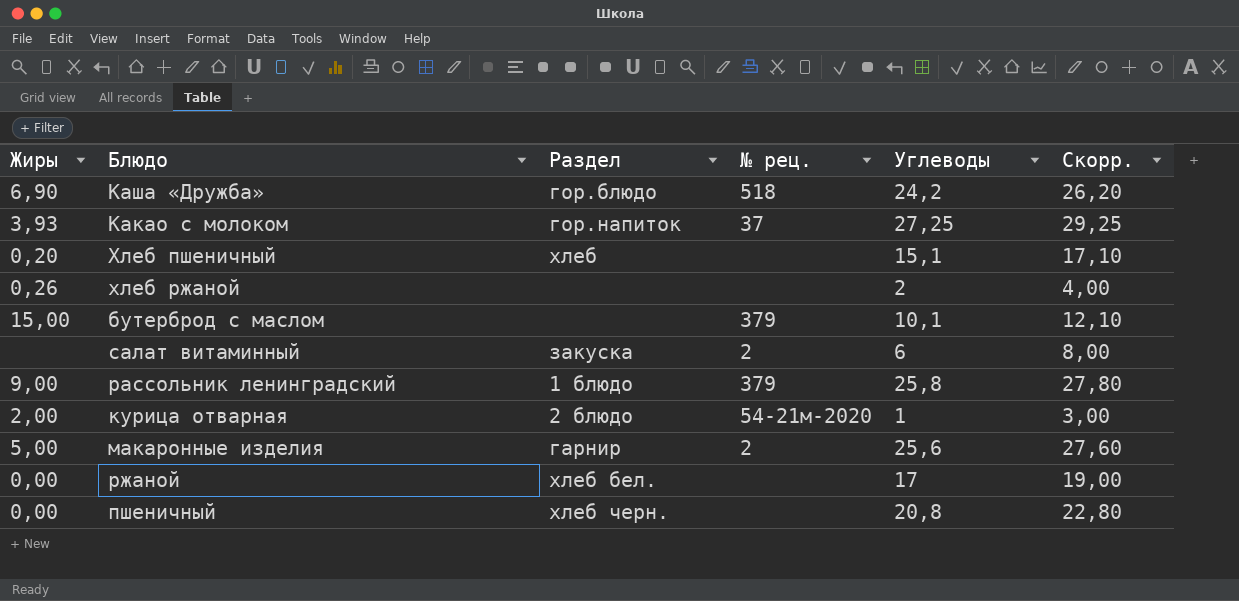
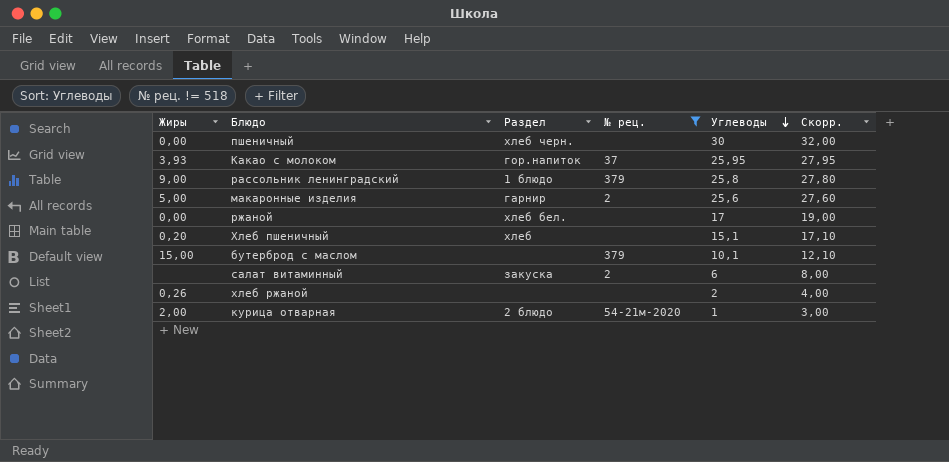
filter: none -> № рец. != 518
row order: none -> Углеводы descending
пшеничный | Углеводы: 20,8 -> 30
пшеничный | Скорр.: 22,80 -> 32,00
Какао с молоком | Углеводы: 27,25 -> 25,95
Какао с молоком | Скорр.: 29,25 -> 27,95

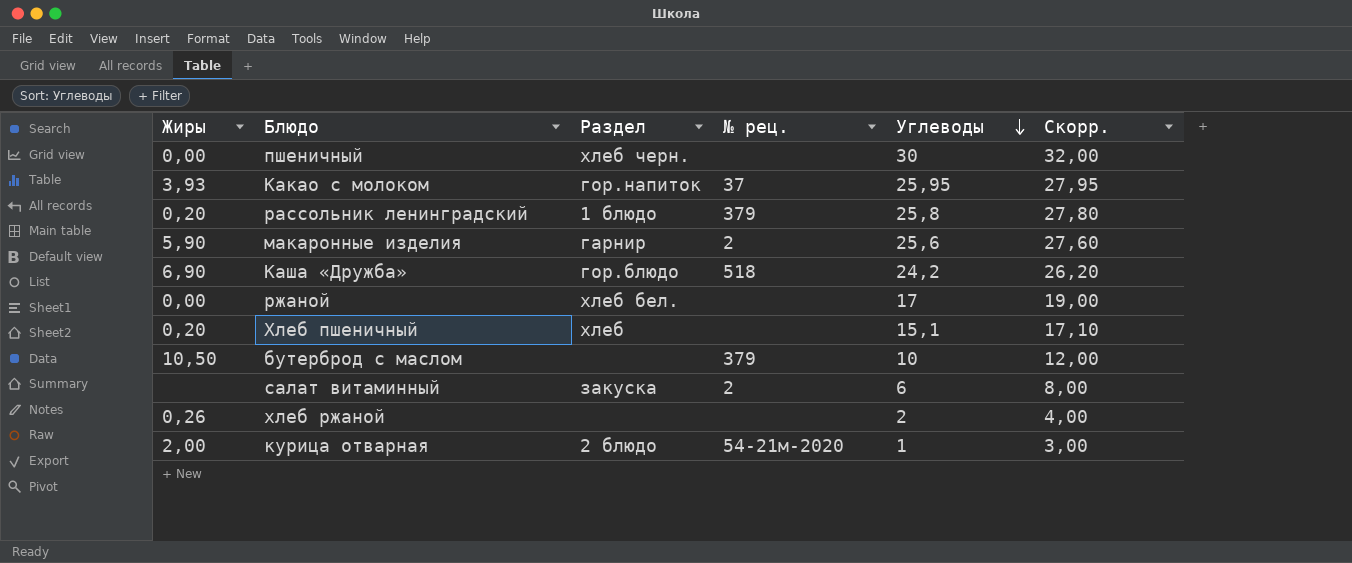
filter: № рец. != 518 -> none
рассольник ленинградский | Жиры: 9,00 -> 0,20
макаронные изделия | Жиры: 5,00 -> 5,90
бутерброд с маслом | Жиры: 15,00 -> 10,50
бутерброд с маслом | Углеводы: 10,1 -> 10
бутерброд с маслом | Скорр.: 12,10 -> 12,00

